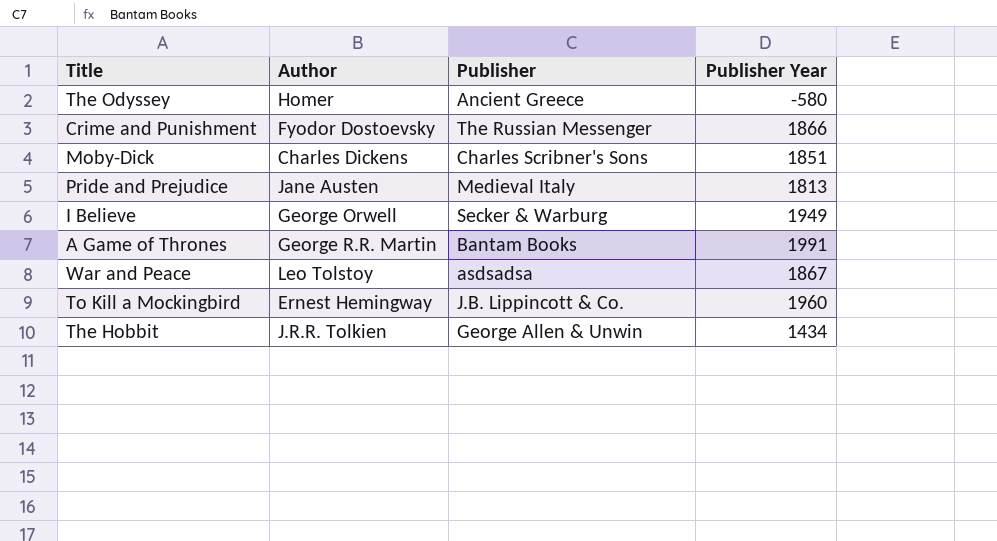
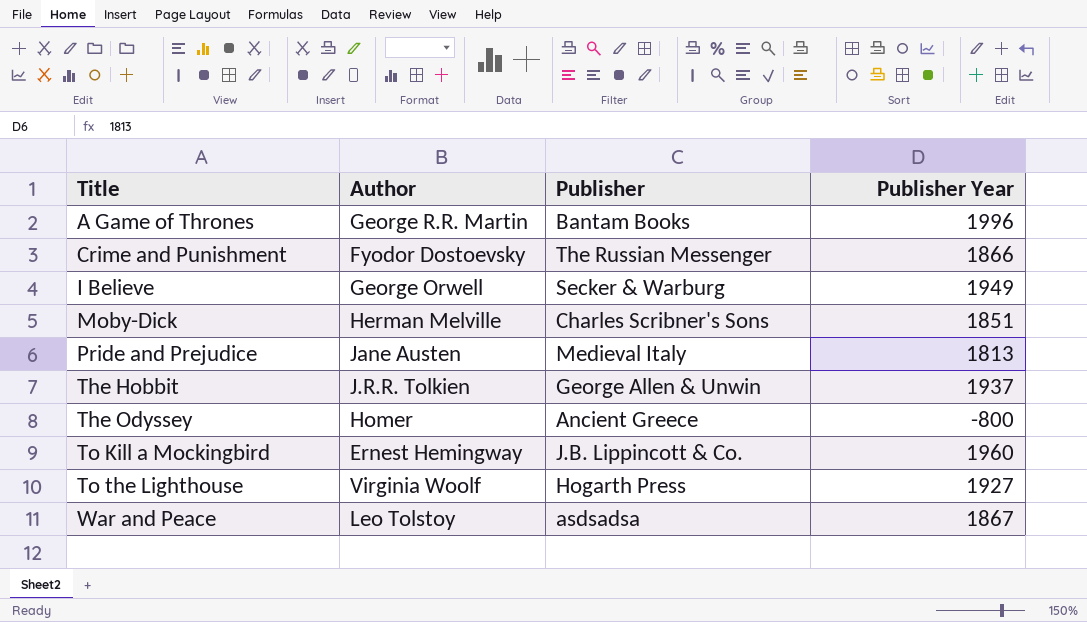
row order: none -> Title ascending
A Game of Thrones | Publisher Year: 1991 -> 1996
Moby-Dick | Author: Charles Dickens -> Herman Melville
The Hobbit | Publisher Year: 1434 -> 1937
The Odyssey | Publisher Year: -580 -> -800
row To the Lighthouse: none -> Virginia Woolf | Hogarth Press | 1927

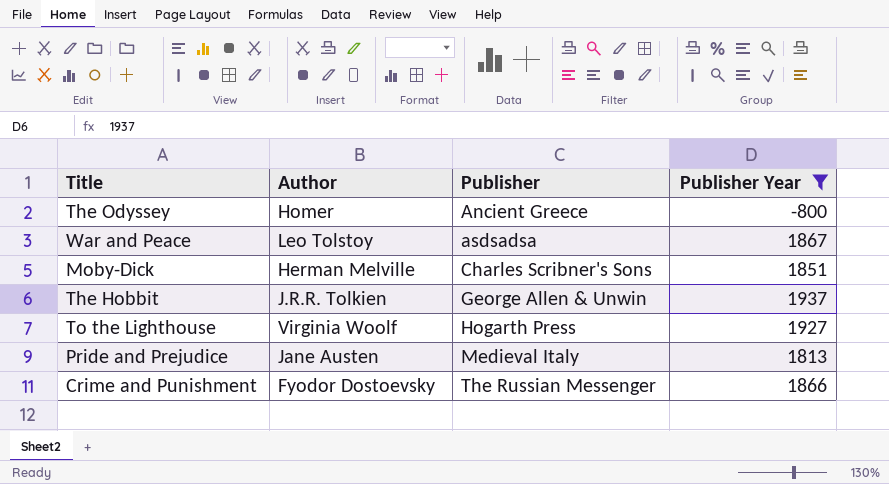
filter: none -> Publisher Year <= 1937
row order: Title ascending -> Publisher ascending

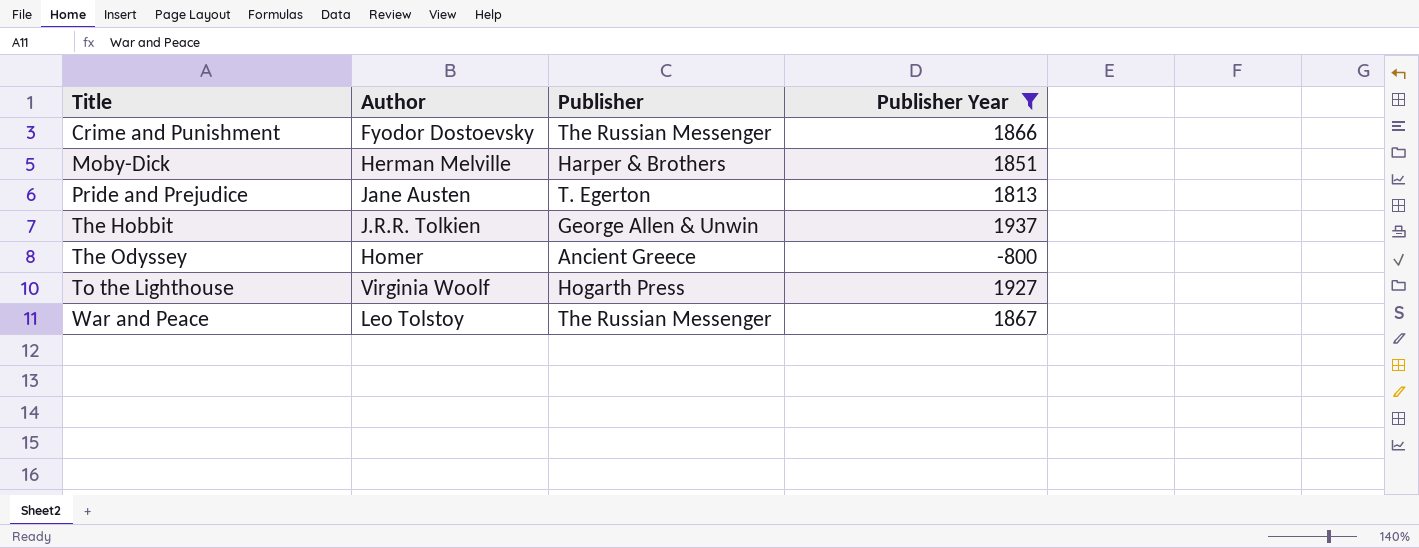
row order: Publisher ascending -> Title ascending
Moby-Dick | Publisher: Charles Scribner's Sons -> Harper & Brothers
Pride and Prejudice | Publisher: Medieval Italy -> T. Egerton
War and Peace | Publisher: asdsadsa -> The Russian Messenger

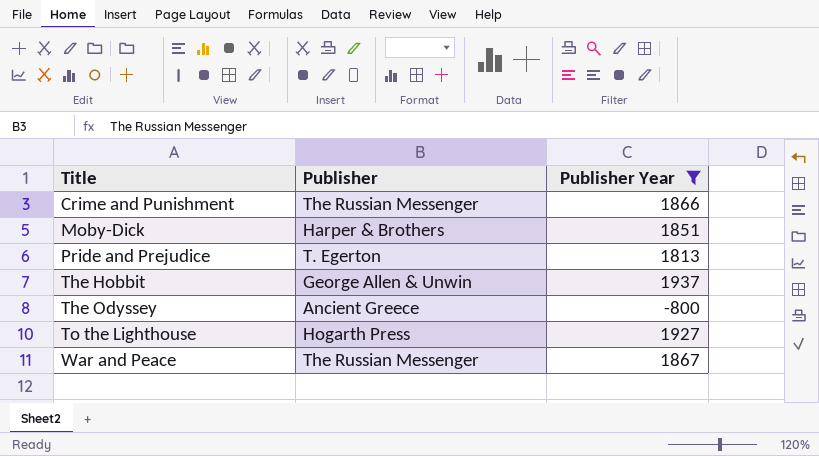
column Author | position: 2 -> none

